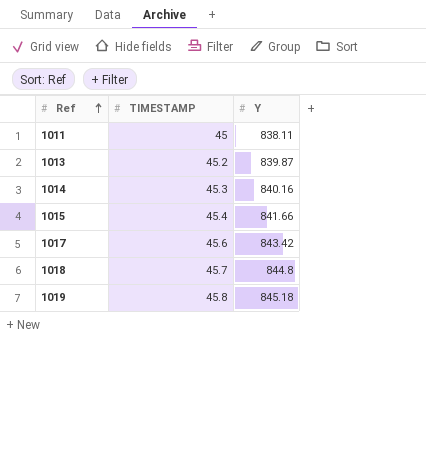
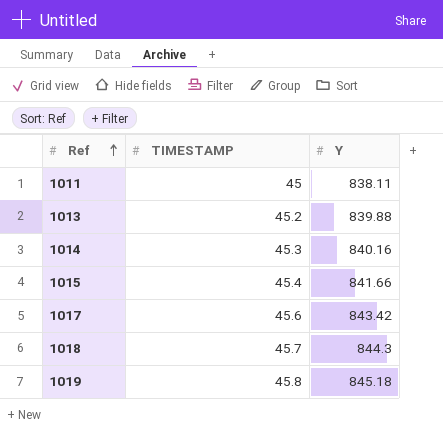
1013 | Y: 839.87 -> 839.88
1018 | Y: 844.8 -> 844.3

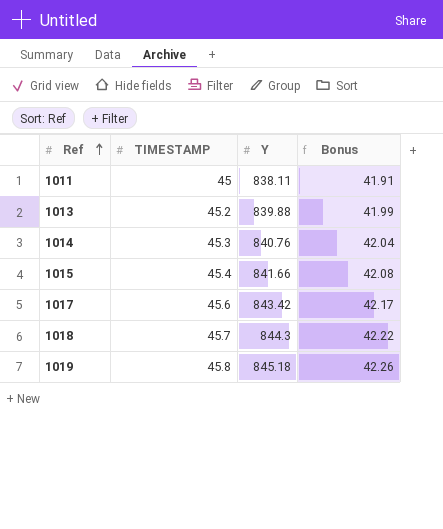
column Bonus | formula: none -> [Y] * 0.05
1014 | Y: 840.16 -> 840.76

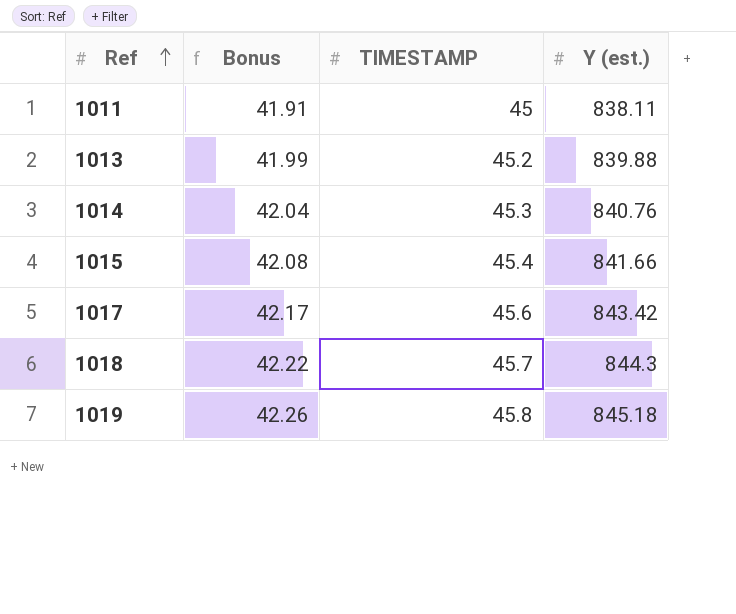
column Bonus | position: 4 -> 2
column name: Y -> Y (est.)

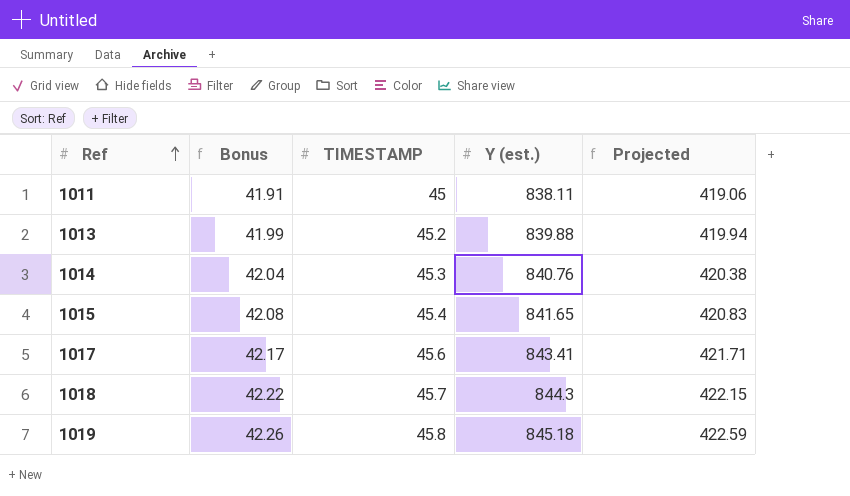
column Projected | formula: none -> [Y (est.)] * 0.5
1015 | Y (est.): 841.66 -> 841.65
1017 | Y (est.): 843.42 -> 843.41

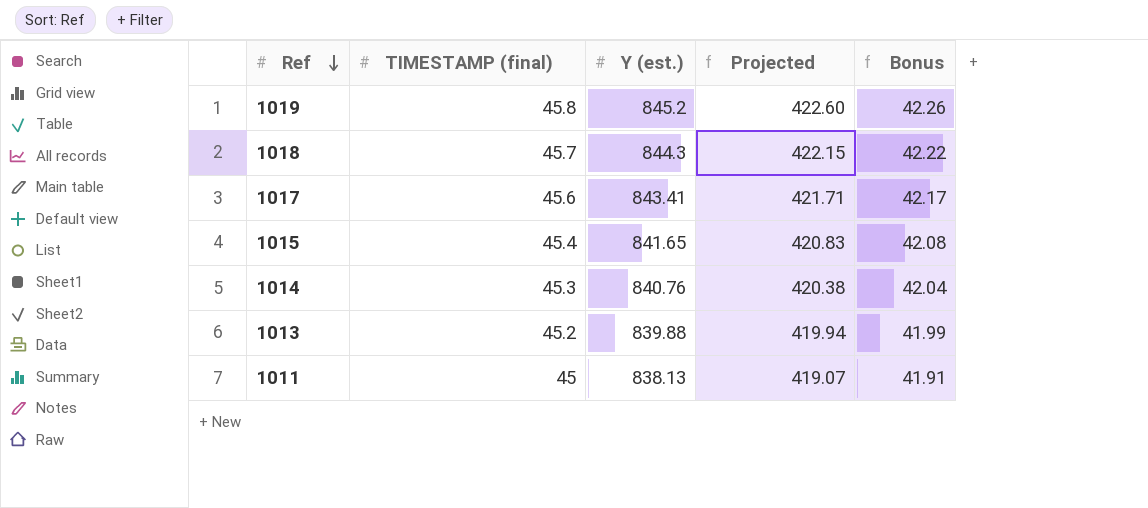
row order: Ref ascending -> Ref descending
column name: TIMESTAMP -> TIMESTAMP (final)
column Bonus | position: 2 -> 5
1019 | Y (est.): 845.18 -> 845.2
1019 | Projected: 422.59 -> 422.60
1011 | Y (est.): 838.11 -> 838.13
1011 | Projected: 419.06 -> 419.07

